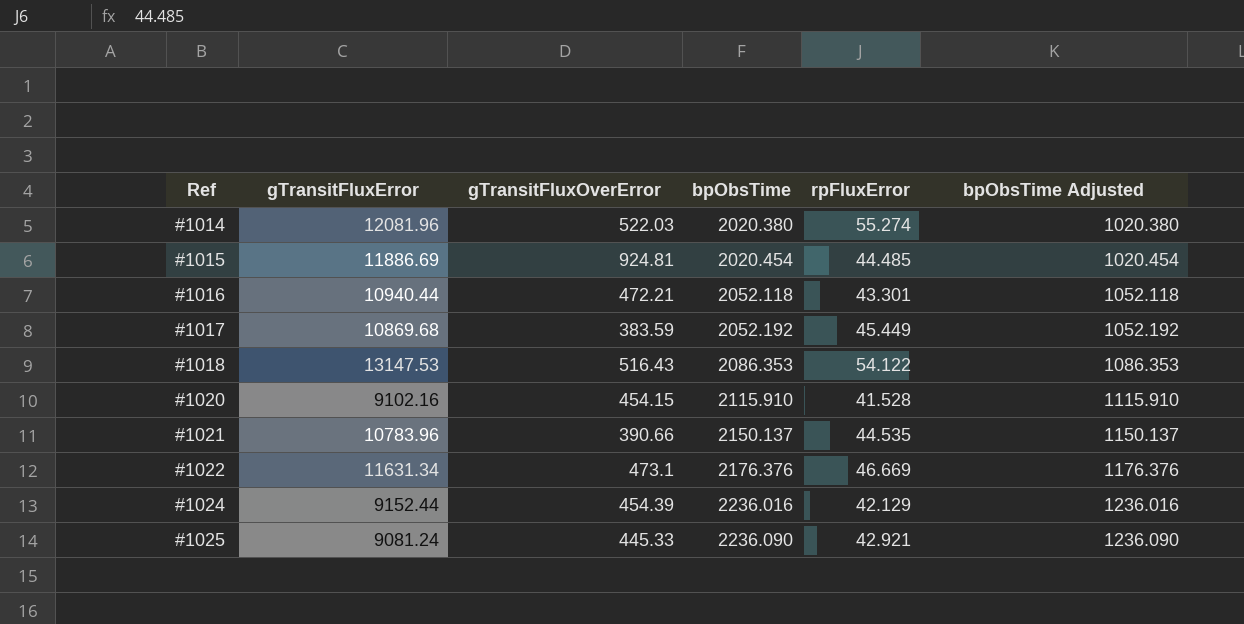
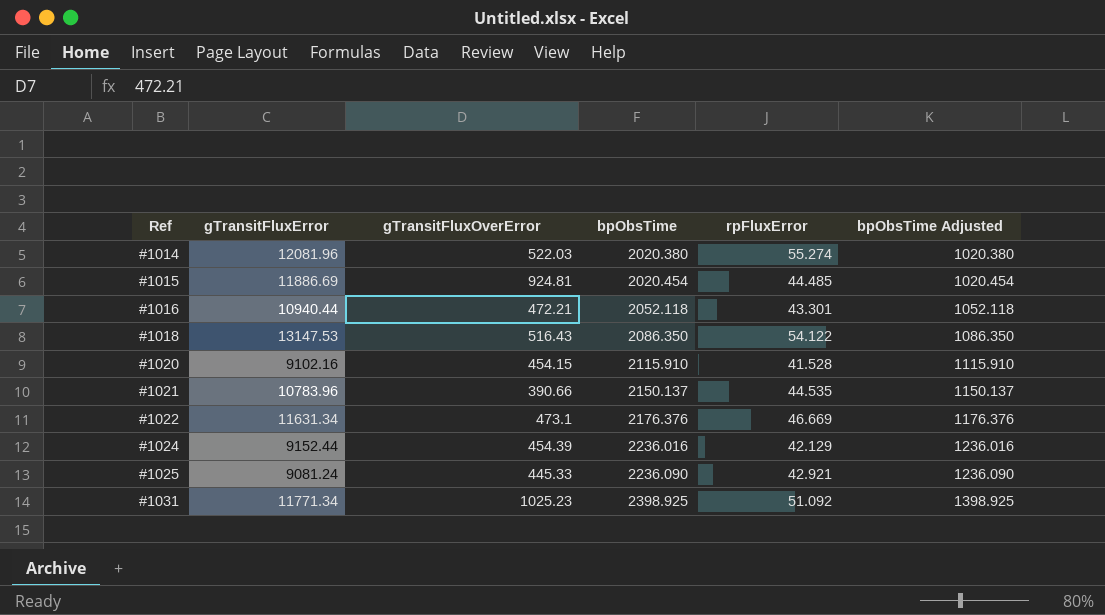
row #1017: 10869.68 | 383.59 | 2052.192 | 45.449 | 1052.192 -> none
#1018 | bpObsTime: 2086.353 -> 2086.350
#1018 | bpObsTime Adjusted: 1086.353 -> 1086.350
row #1031: none -> 11771.34 | 1025.23 | 2398.925 | 51.092 | 1398.925

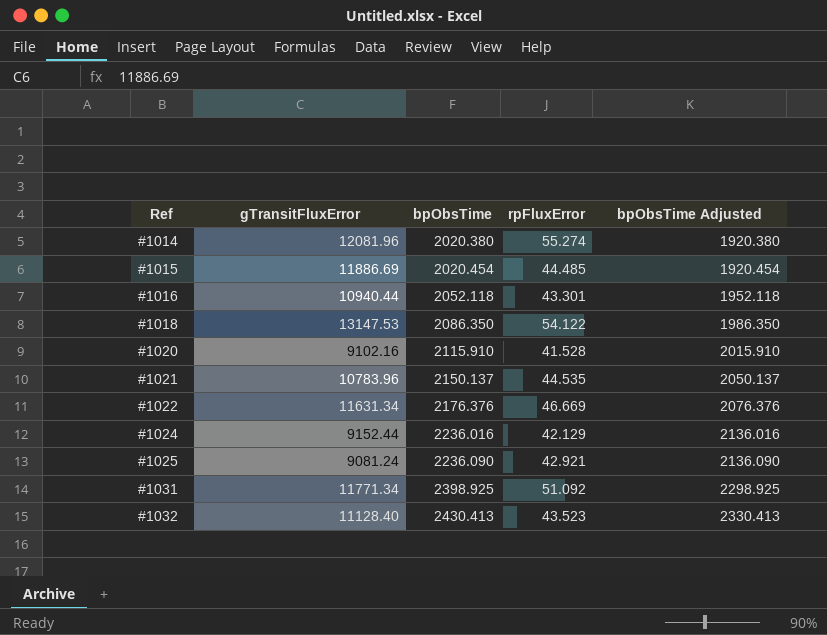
column gTransitFluxOverError | position: 3 -> none
column bpObsTime Adjusted | formula: [bpObsTime] - 1000 -> [bpObsTime] - 100
row #1032: none -> 11128.40 | 2430.413 | 43.523 | 2330.413

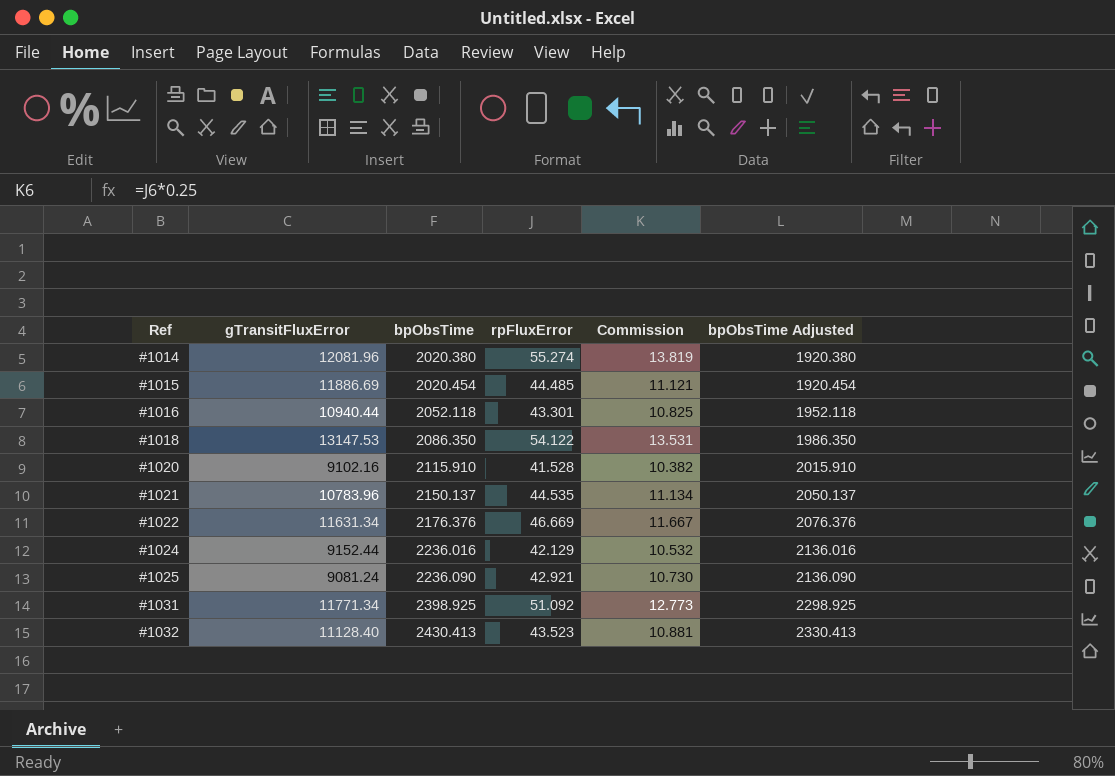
column Commission | formula: none -> [rpFluxError] * 0.25

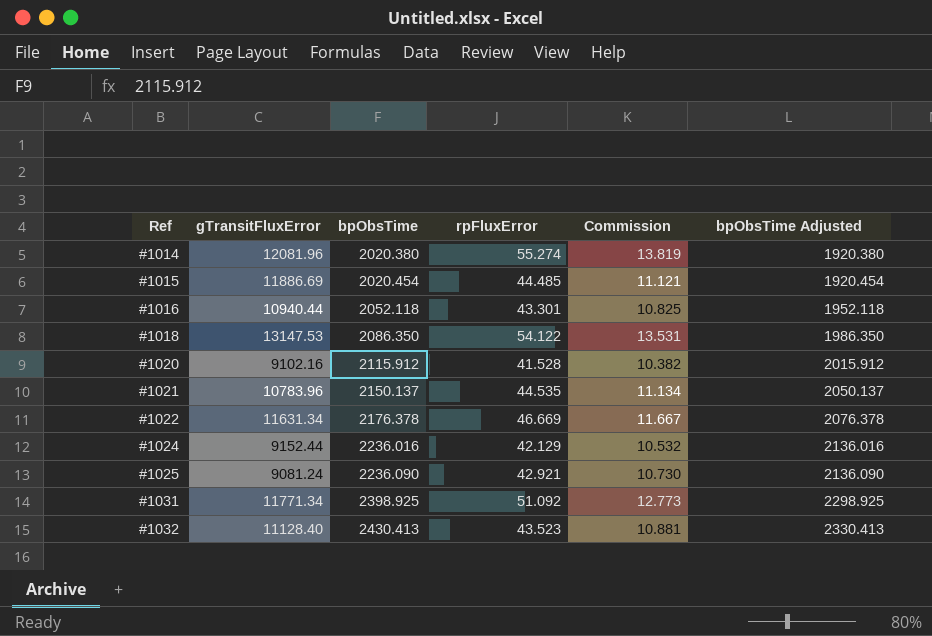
#1020 | bpObsTime: 2115.910 -> 2115.912
#1020 | bpObsTime Adjusted: 2015.910 -> 2015.912
#1022 | bpObsTime: 2176.376 -> 2176.378
#1022 | bpObsTime Adjusted: 2076.376 -> 2076.378

